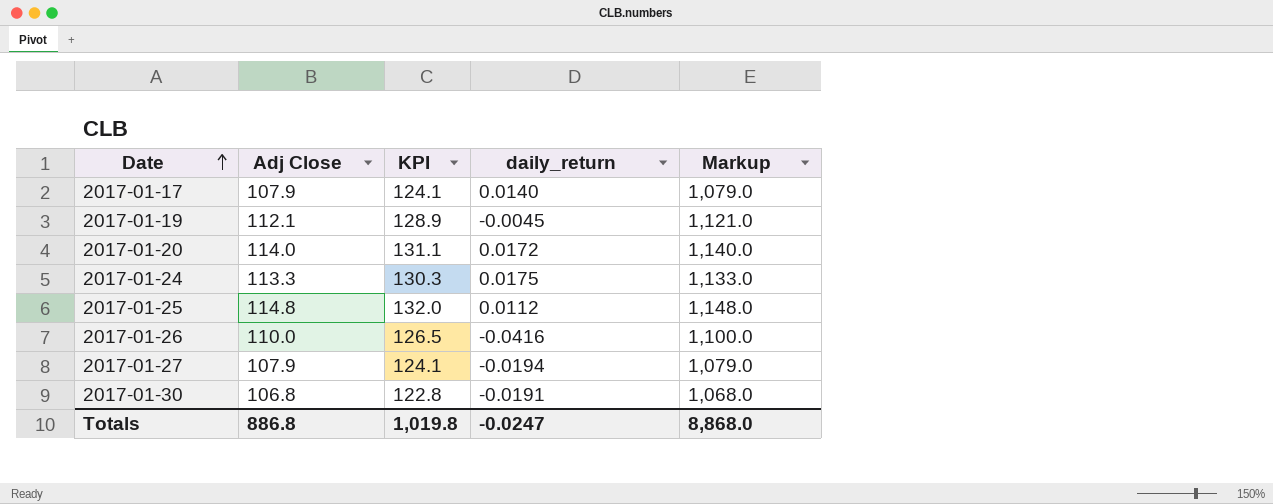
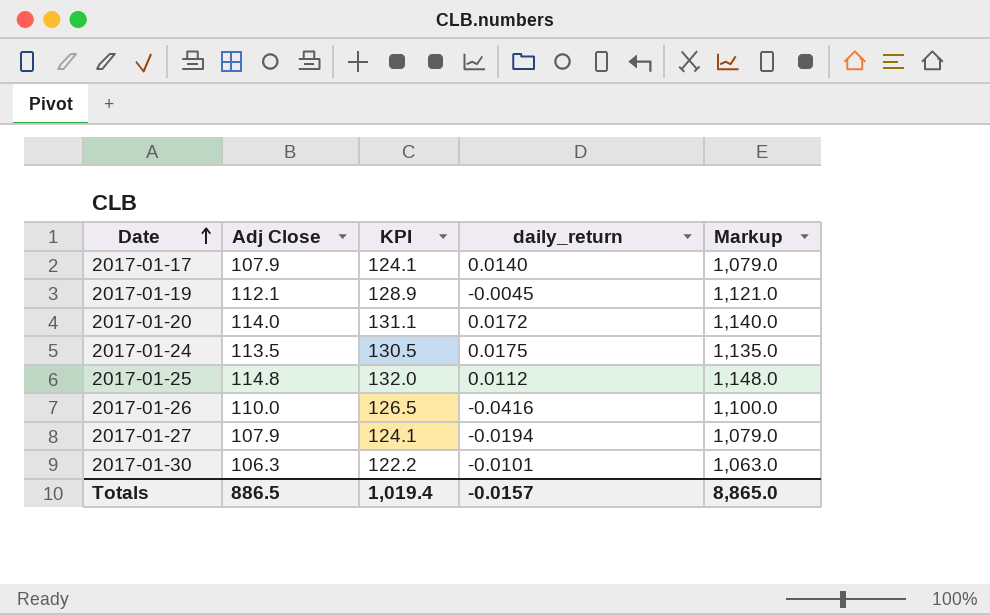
2017-01-24 | Adj Close: 113.3 -> 113.5
2017-01-24 | KPI: 130.3 -> 130.5
2017-01-24 | Markup: 1,133.0 -> 1,135.0
2017-01-30 | Adj Close: 106.8 -> 106.3
2017-01-30 | KPI: 122.8 -> 122.2
2017-01-30 | daily_return: -0.0191 -> -0.0101
2017-01-30 | Markup: 1,068.0 -> 1,063.0
Totals | Adj Close: 886.8 -> 886.5
Totals | KPI: 1,019.8 -> 1,019.4
Totals | daily_return: -0.0247 -> -0.0157
Totals | Markup: 8,868.0 -> 8,865.0

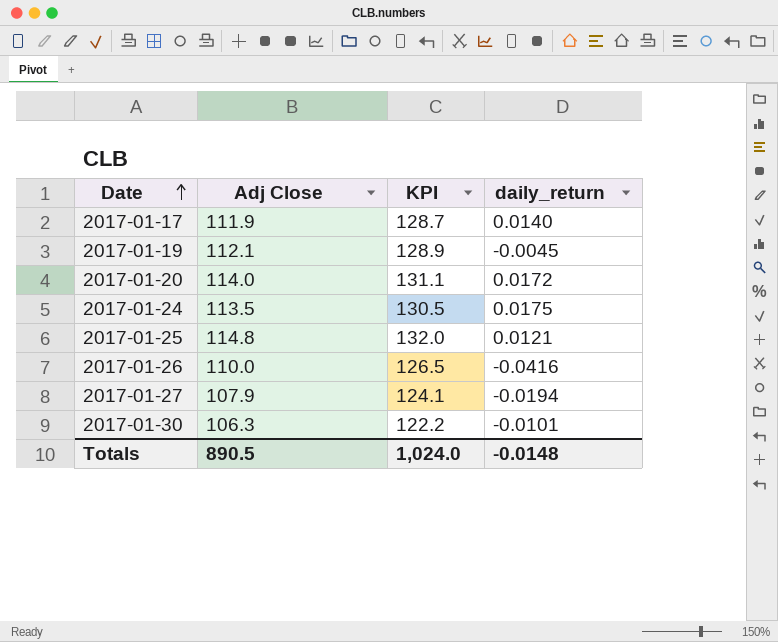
column Markup | formula: [Adj Close] * 10 -> none
2017-01-17 | Adj Close: 107.9 -> 111.9
2017-01-17 | KPI: 124.1 -> 128.7
2017-01-25 | daily_return: 0.0112 -> 0.0121
Totals | Adj Close: 886.5 -> 890.5
Totals | KPI: 1,019.4 -> 1,024.0
Totals | daily_return: -0.0157 -> -0.0148

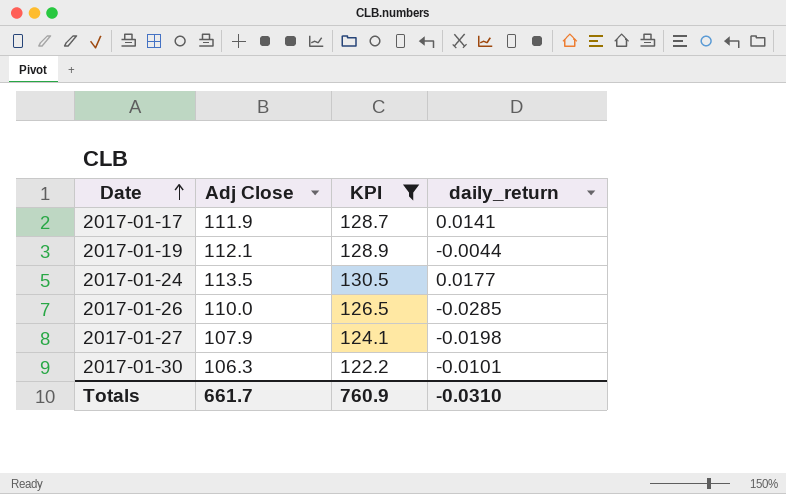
filter: none -> KPI <= 130.5
2017-01-17 | daily_return: 0.0140 -> 0.0141
2017-01-19 | daily_return: -0.0045 -> -0.0044
2017-01-24 | daily_return: 0.0175 -> 0.0177
2017-01-26 | daily_return: -0.0416 -> -0.0285
2017-01-27 | daily_return: -0.0194 -> -0.0198
Totals | Adj Close: 890.5 -> 661.7
Totals | KPI: 1,024.0 -> 760.9
Totals | daily_return: -0.0148 -> -0.0310

